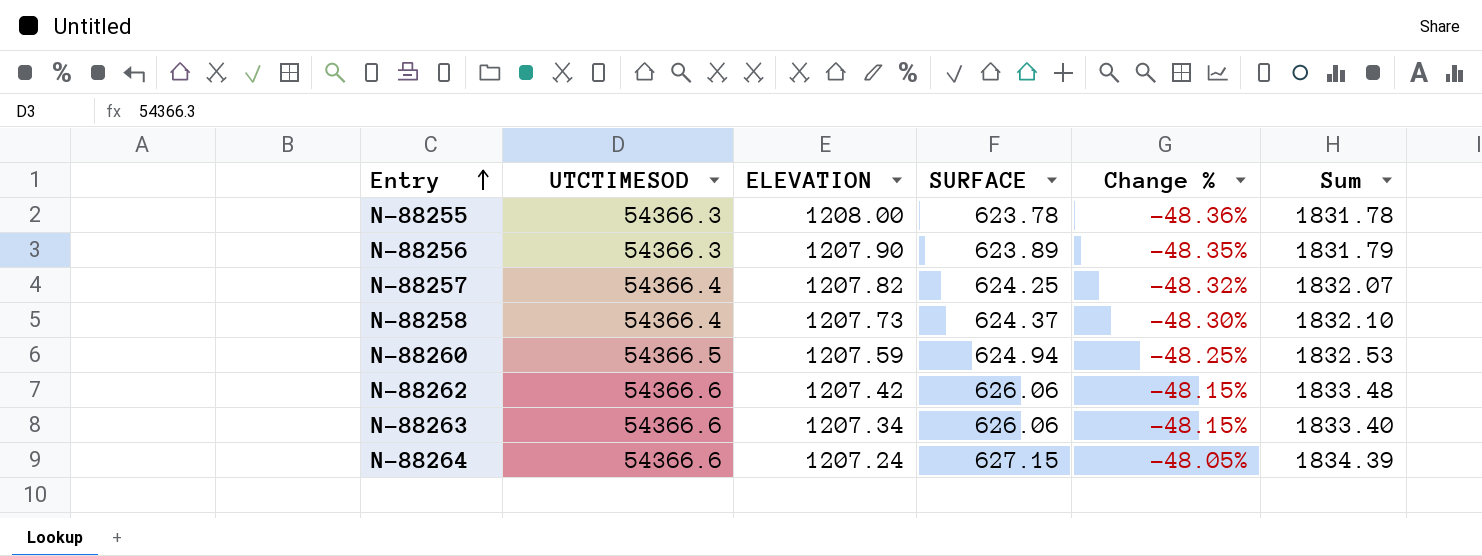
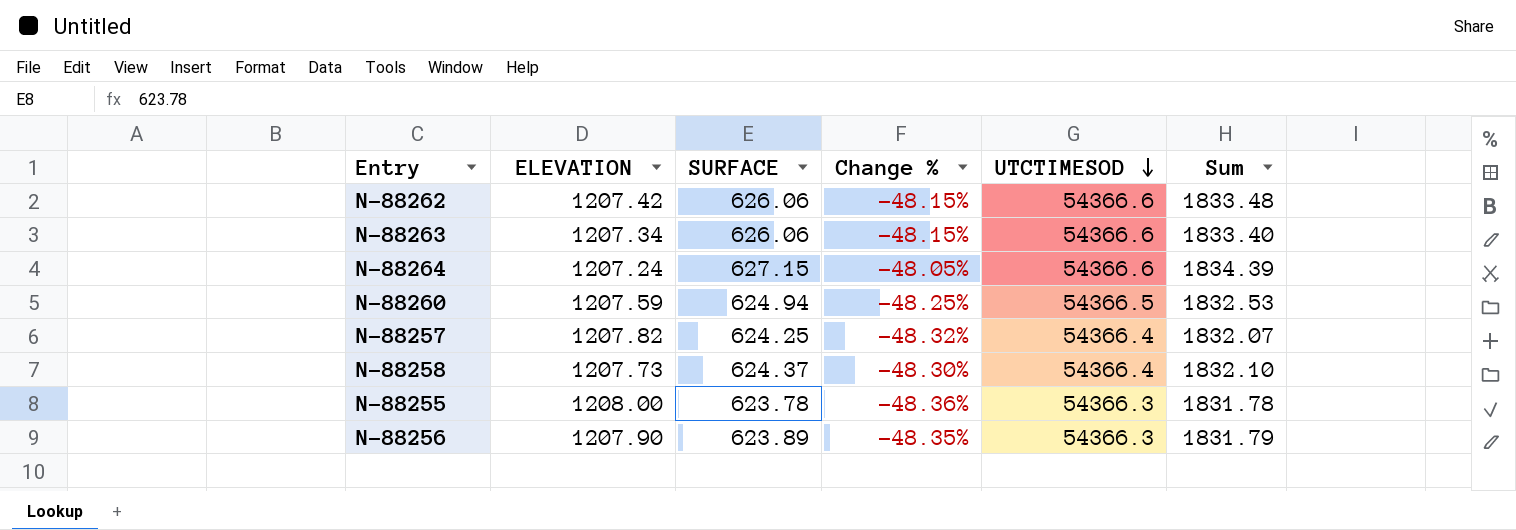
row order: Entry ascending -> UTCTIMESOD descending
column UTCTIMESOD | position: 2 -> 5

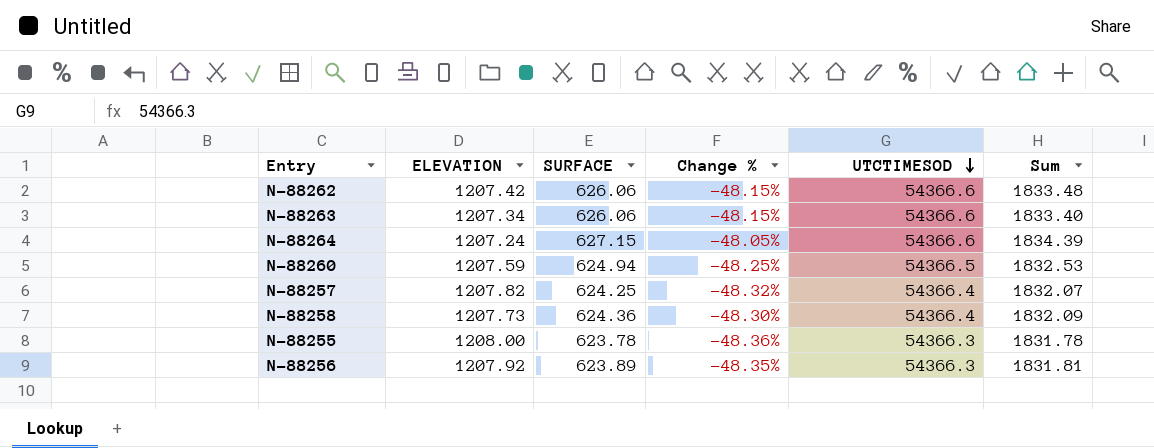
N-88258 | SURFACE: 624.37 -> 624.36
N-88258 | Sum: 1832.10 -> 1832.09
N-88256 | ELEVATION: 1207.90 -> 1207.92
N-88256 | Sum: 1831.79 -> 1831.81

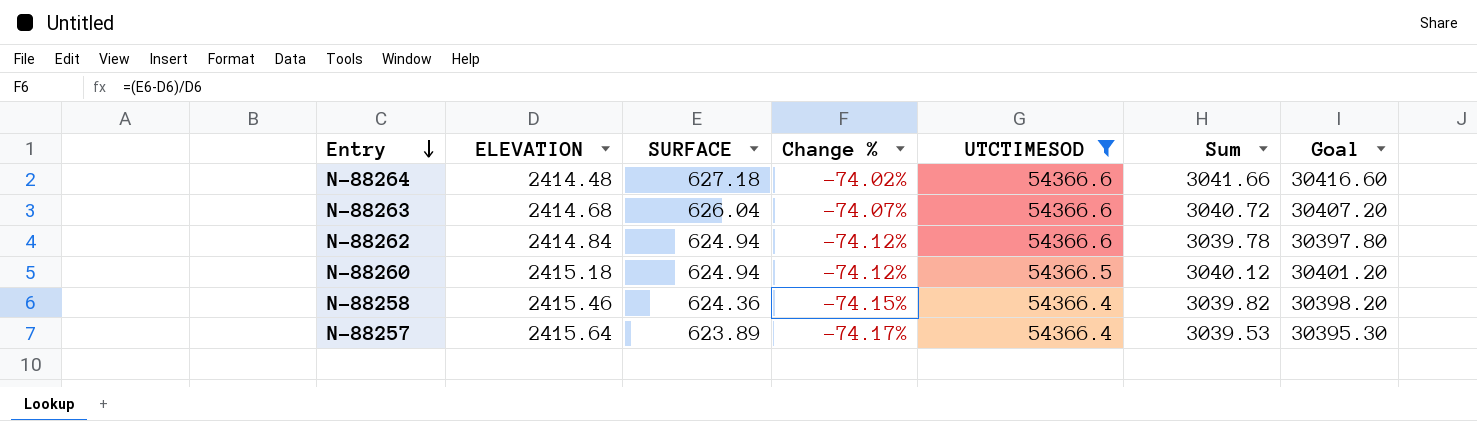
filter: none -> UTCTIMESOD != 54366.3
row order: UTCTIMESOD descending -> Entry descending
column Goal | formula: none -> [Sum] * 10
N-88264 | ELEVATION: 1207.24 -> 2414.48
N-88264 | SURFACE: 627.15 -> 627.18
N-88264 | Change %: -48.05% -> -74.02%
N-88264 | Sum: 1834.39 -> 3041.66
N-88263 | ELEVATION: 1207.34 -> 2414.68
N-88263 | SURFACE: 626.06 -> 626.04
N-88263 | Change %: -48.15% -> -74.07%
N-88263 | Sum: 1833.40 -> 3040.72
N-88262 | ELEVATION: 1207.42 -> 2414.84
N-88262 | SURFACE: 626.06 -> 624.94
N-88262 | Change %: -48.15% -> -74.12%
N-88262 | Sum: 1833.48 -> 3039.78
N-88260 | ELEVATION: 1207.59 -> 2415.18
N-88260 | Change %: -48.25% -> -74.12%
N-88260 | Sum: 1832.53 -> 3040.12
N-88258 | ELEVATION: 1207.73 -> 2415.46
N-88258 | Change %: -48.30% -> -74.15%
N-88258 | Sum: 1832.09 -> 3039.82
N-88257 | ELEVATION: 1207.82 -> 2415.64
N-88257 | SURFACE: 624.25 -> 623.89
N-88257 | Change %: -48.32% -> -74.17%
N-88257 | Sum: 1832.07 -> 3039.53

